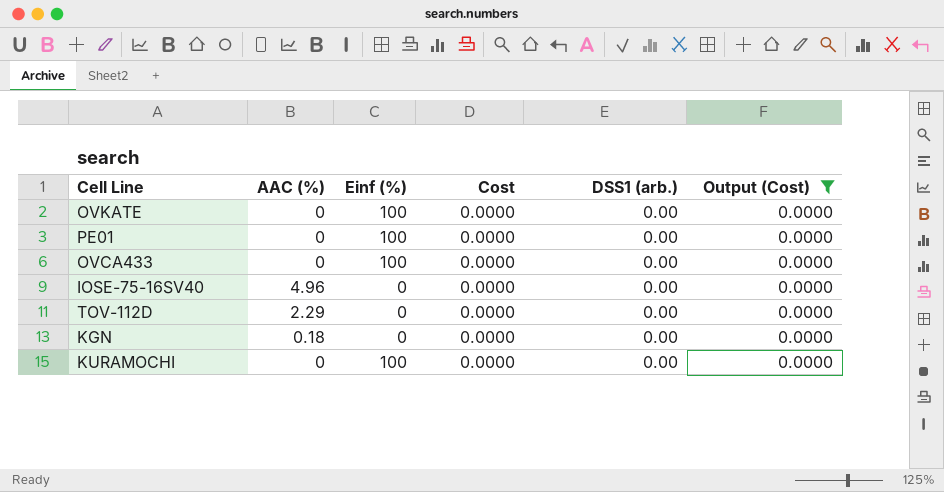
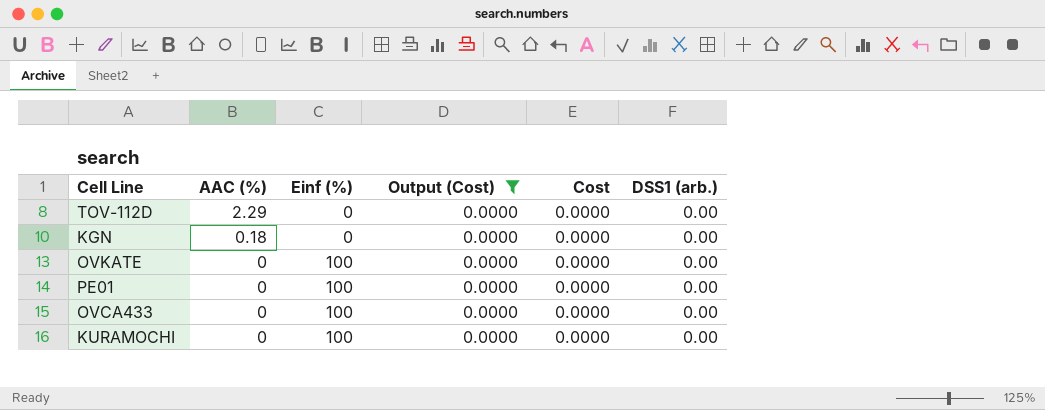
row order: none -> AAC (%) descending
column Output (Cost) | position: 6 -> 4
row IOSE-75-16SV40: 4.96 | 0 | 0.0000 | 0.00 | 0.0000 -> none

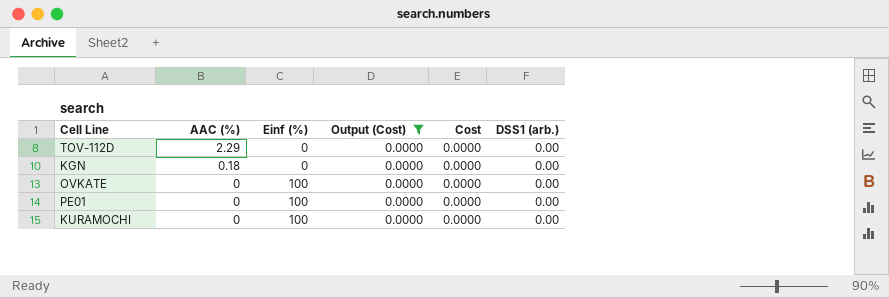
row OVCA433: 0 | 100 | 0.0000 | 0.0000 | 0.00 -> none

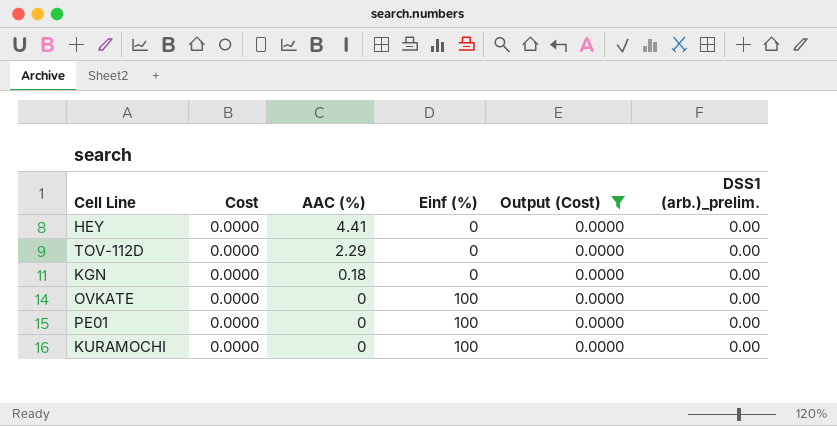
column Cost | position: 5 -> 2
column name: DSS1 (arb.) -> DSS1 (arb.)_prelim.
row HEY: none -> 0.0000 | 4.41 | 0 | 0.0000 | 0.00

